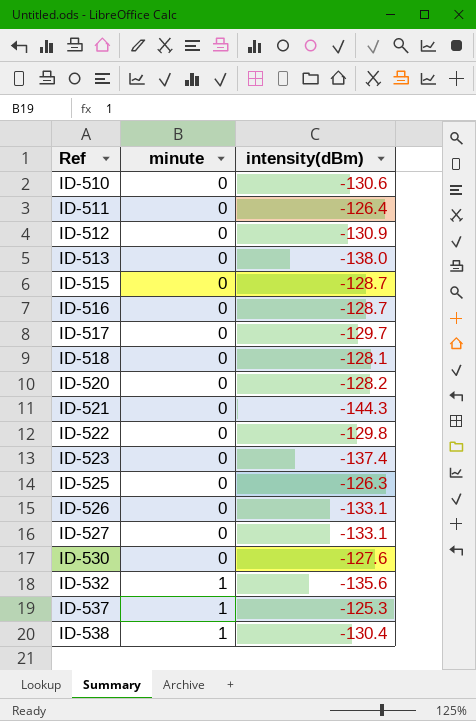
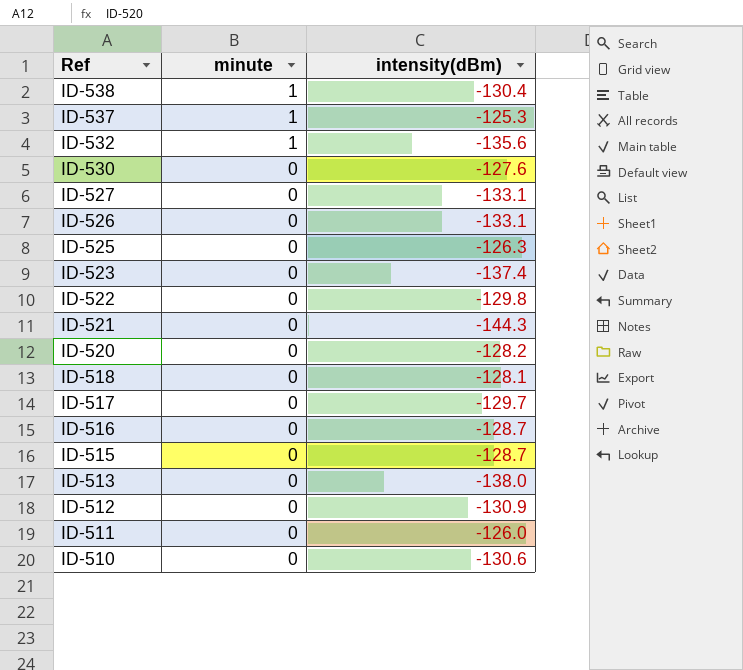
row order: Ref ascending -> Ref descending
ID-511 | intensity(dBm): -126.4 -> -126.0

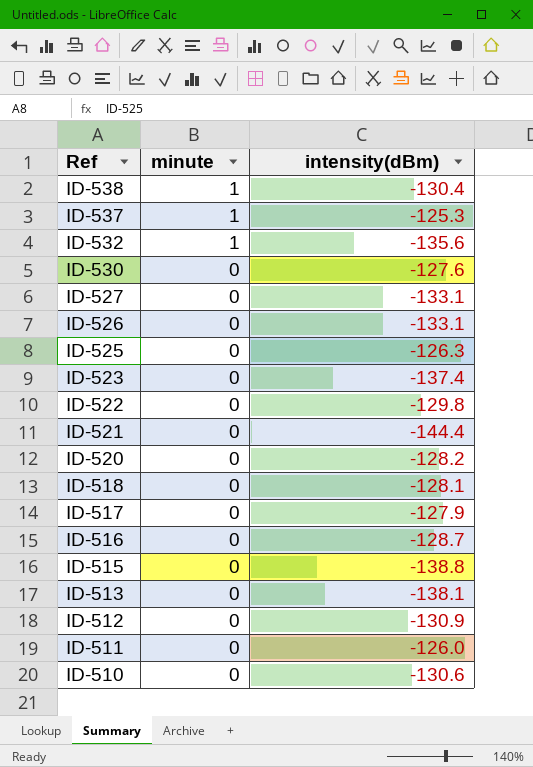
ID-521 | intensity(dBm): -144.3 -> -144.4
ID-517 | intensity(dBm): -129.7 -> -127.9
ID-515 | intensity(dBm): -128.7 -> -138.8
ID-513 | intensity(dBm): -138.0 -> -138.1

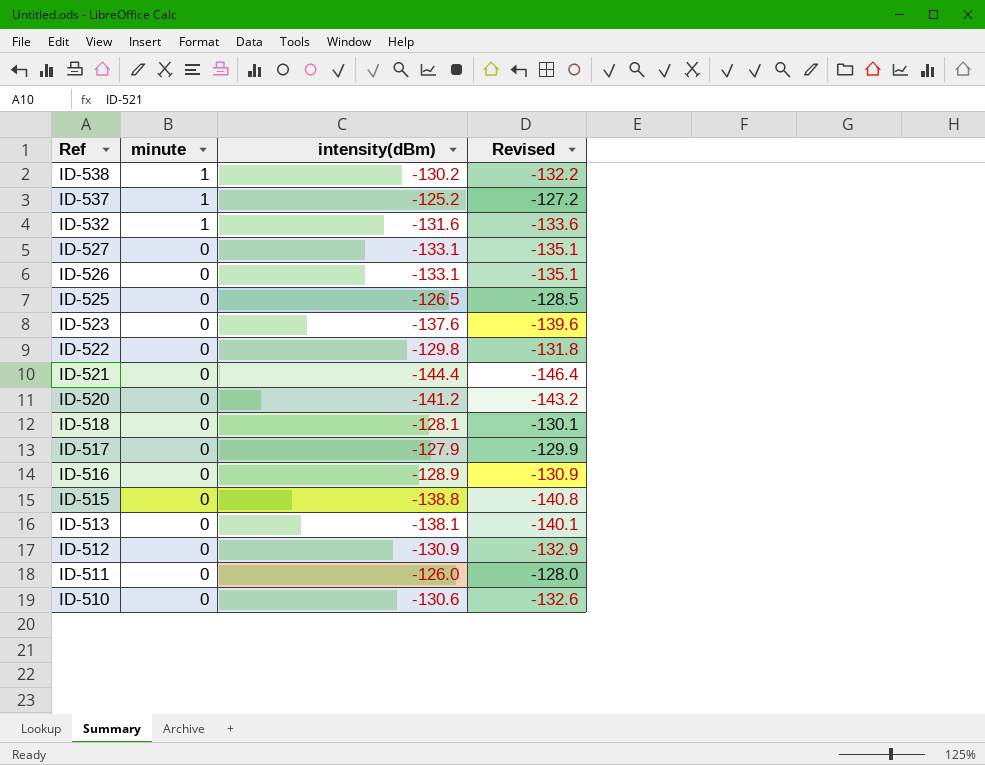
column Revised | formula: none -> [intensity(dBm)] - 2
row ID-530: 0 | -127.6 -> none
ID-538 | intensity(dBm): -130.4 -> -130.2
ID-537 | intensity(dBm): -125.3 -> -125.2
ID-532 | intensity(dBm): -135.6 -> -131.6
ID-525 | intensity(dBm): -126.3 -> -126.5
ID-523 | intensity(dBm): -137.4 -> -137.6
ID-520 | intensity(dBm): -128.2 -> -141.2
ID-516 | intensity(dBm): -128.7 -> -128.9

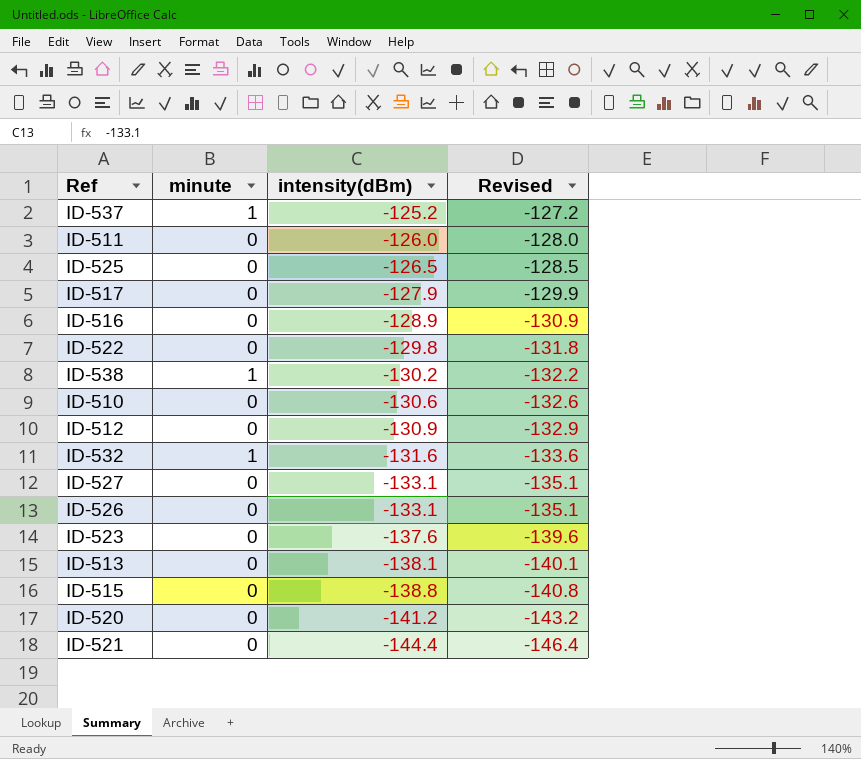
row order: Ref descending -> intensity(dBm) descending
row ID-518: 0 | -128.1 | -130.1 -> none

